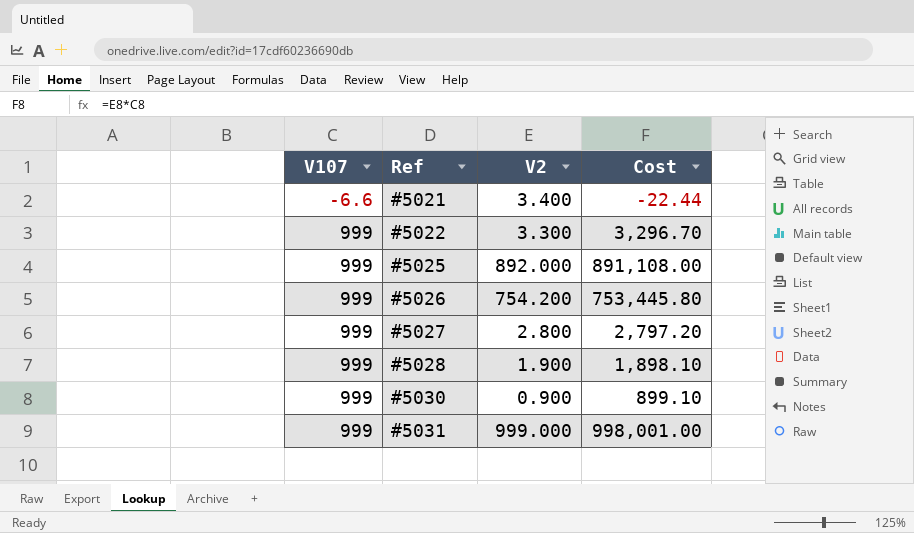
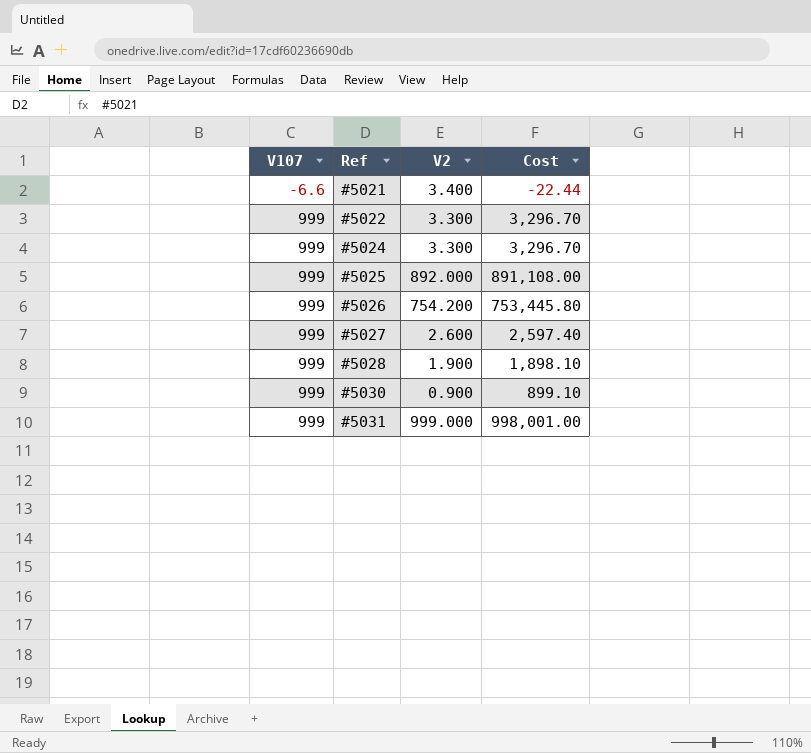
row #5024: none -> 999 | 3.300 | 3,296.70
#5027 | V2: 2.800 -> 2.600
#5027 | Cost: 2,797.20 -> 2,597.40

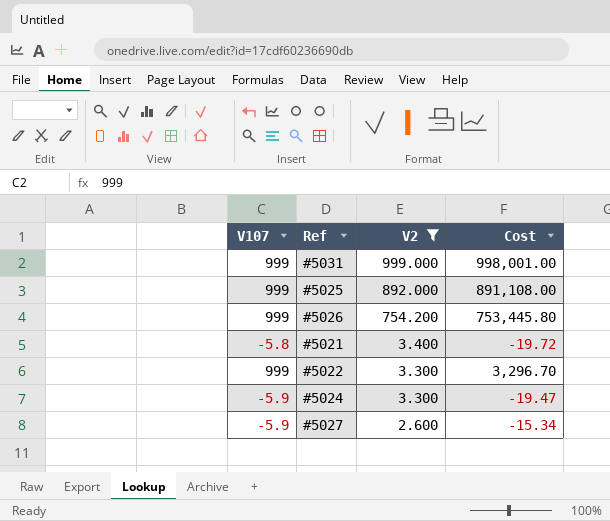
filter: none -> V2 >= 2.600
row order: V107 ascending -> V2 descending
#5021 | V107: -6.6 -> -5.8
#5021 | Cost: -22.44 -> -19.72
#5024 | V107: 999 -> -5.9
#5024 | Cost: 3,296.70 -> -19.47
#5027 | V107: 999 -> -5.9
#5027 | Cost: 2,597.40 -> -15.34

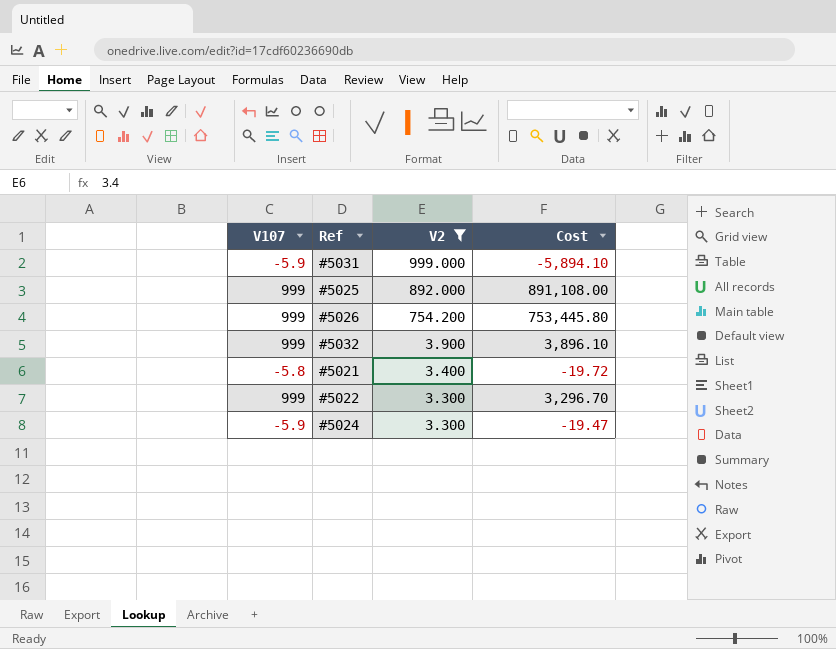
row #5027: -5.9 | 2.600 | -15.34 -> none
#5031 | V107: 999 -> -5.9
#5031 | Cost: 998,001.00 -> -5,894.10
row #5032: none -> 999 | 3.900 | 3,896.10

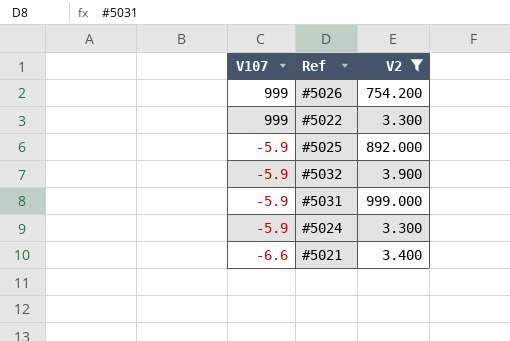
row order: V2 descending -> V107 descending
column Cost | formula: [V107] * [V2] -> none
#5025 | V107: 999 -> -5.9
#5032 | V107: 999 -> -5.9
#5021 | V107: -5.8 -> -6.6

